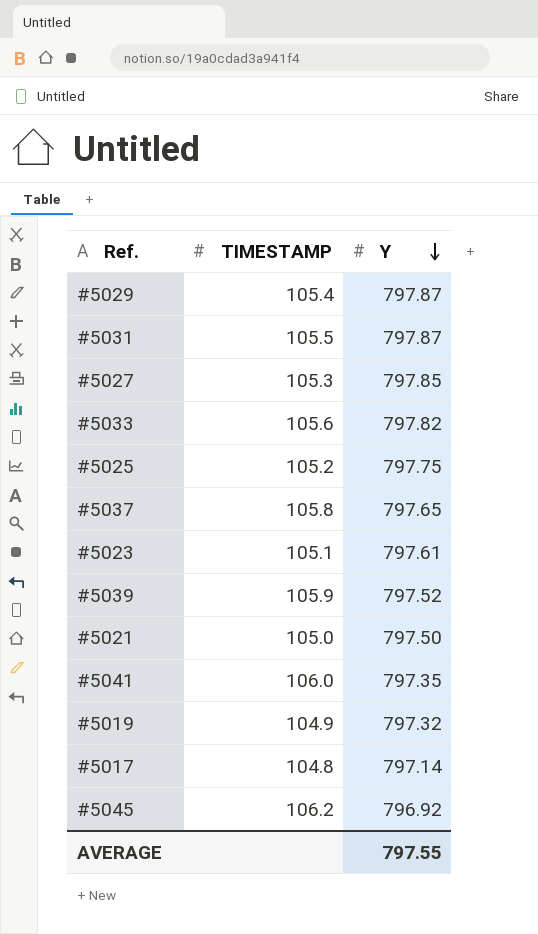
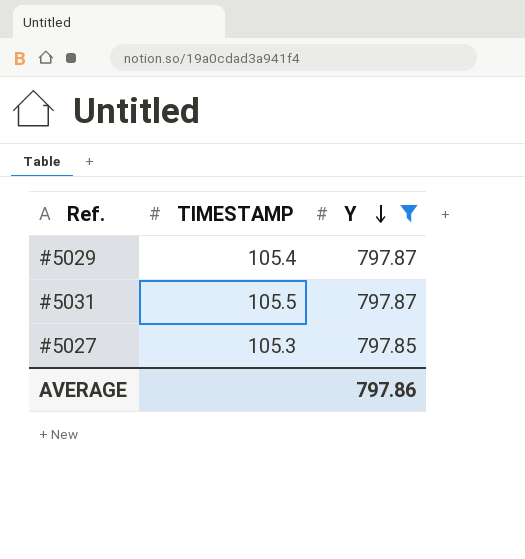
filter: none -> Y >= 797.85
AVERAGE | Y: 797.55 -> 797.86

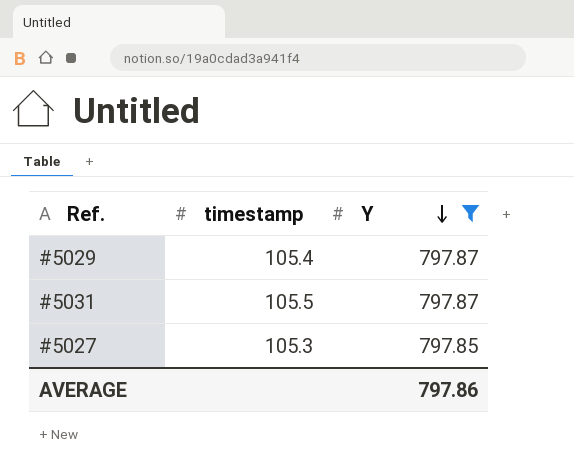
column name: TIMESTAMP -> timestamp

